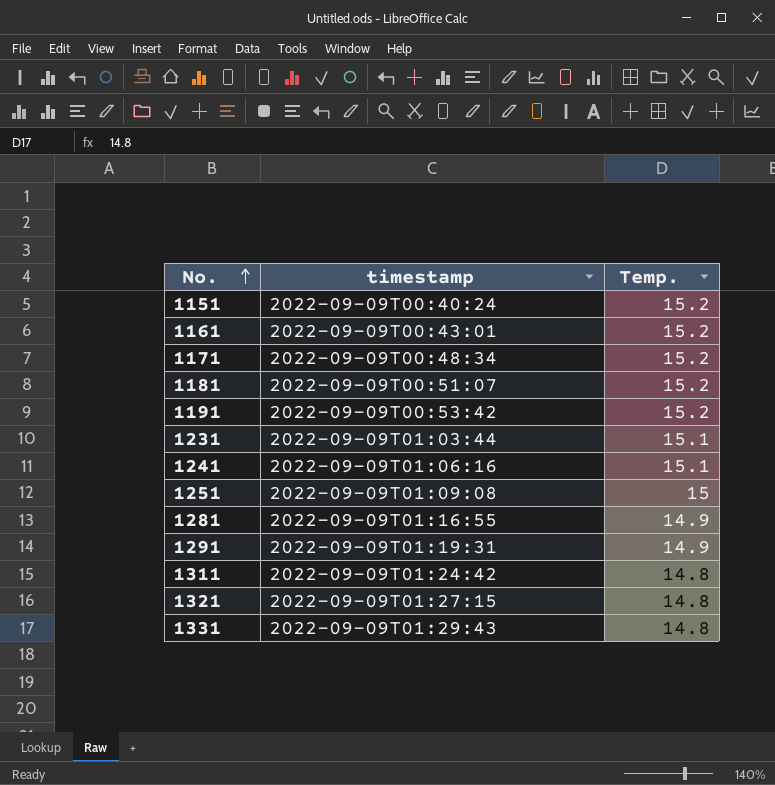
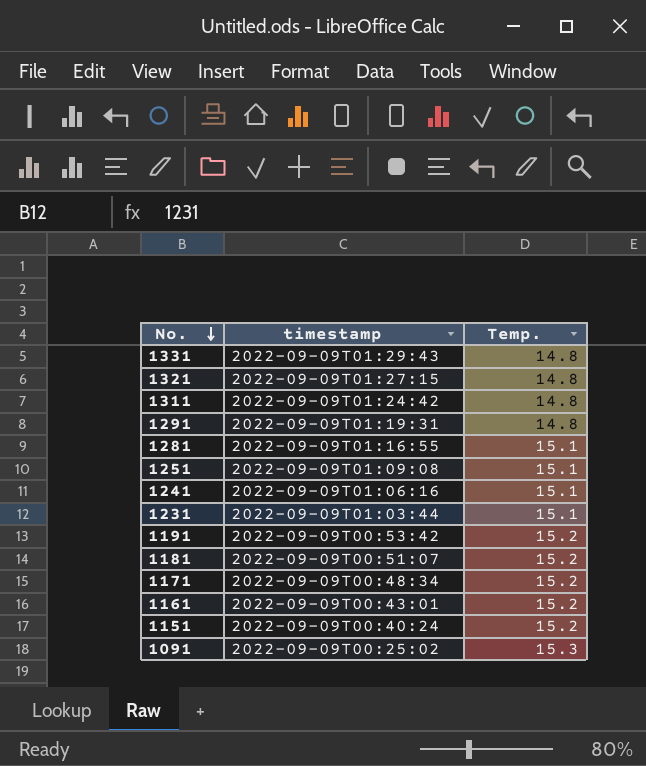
row order: No. ascending -> No. descending
1291 | Temp.: 14.9 -> 14.8
1281 | Temp.: 14.9 -> 15.1
1251 | Temp.: 15 -> 15.1
row 1091: none -> 2022-09-09T00:25:02 | 15.3

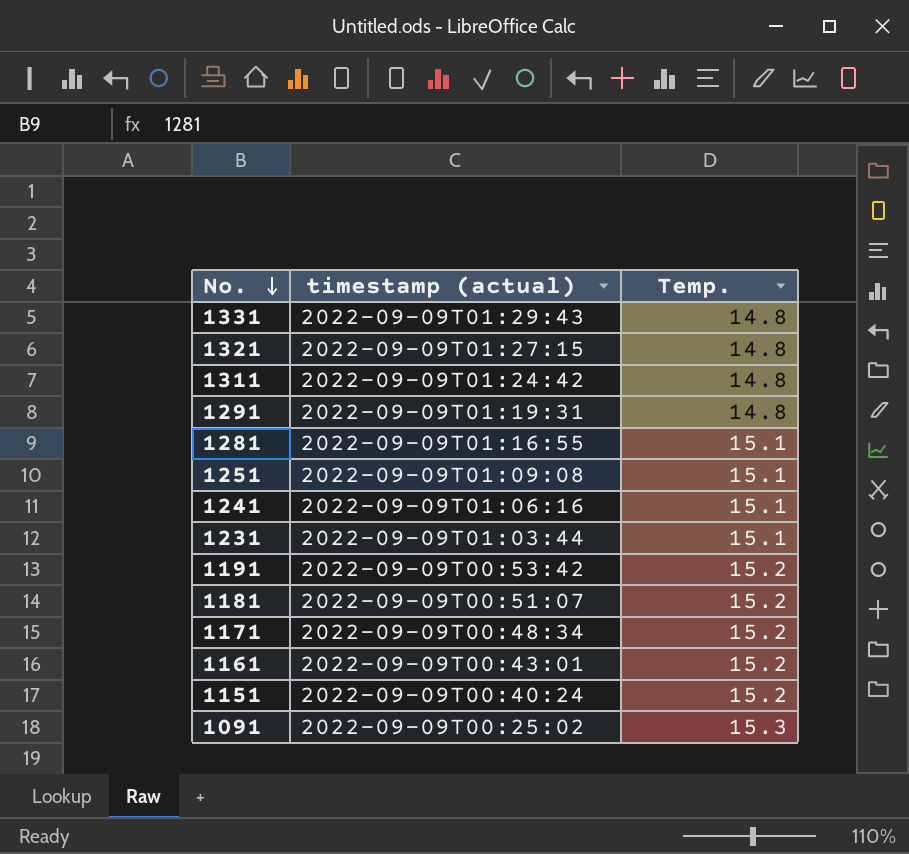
column name: timestamp -> timestamp (actual)

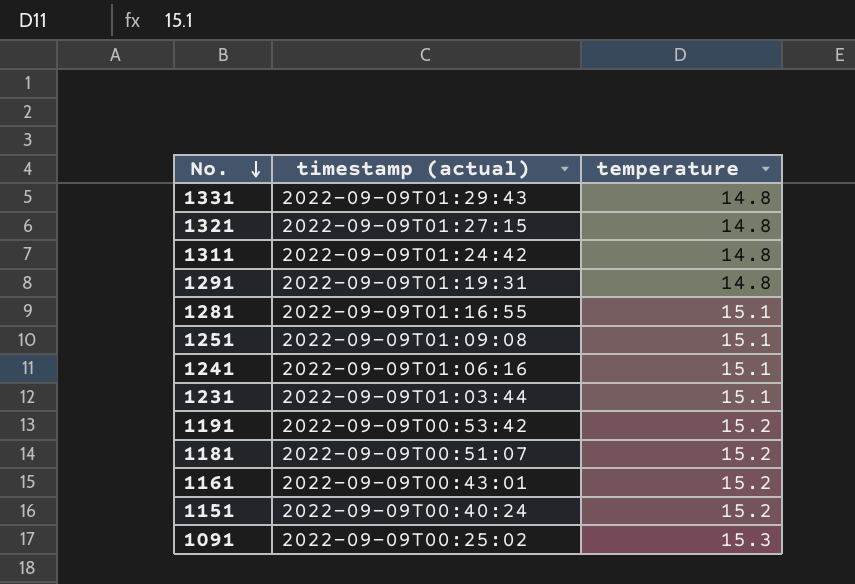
column name: Temp. -> temperature
row 1171: 2022-09-09T00:48:34 | 15.2 -> none

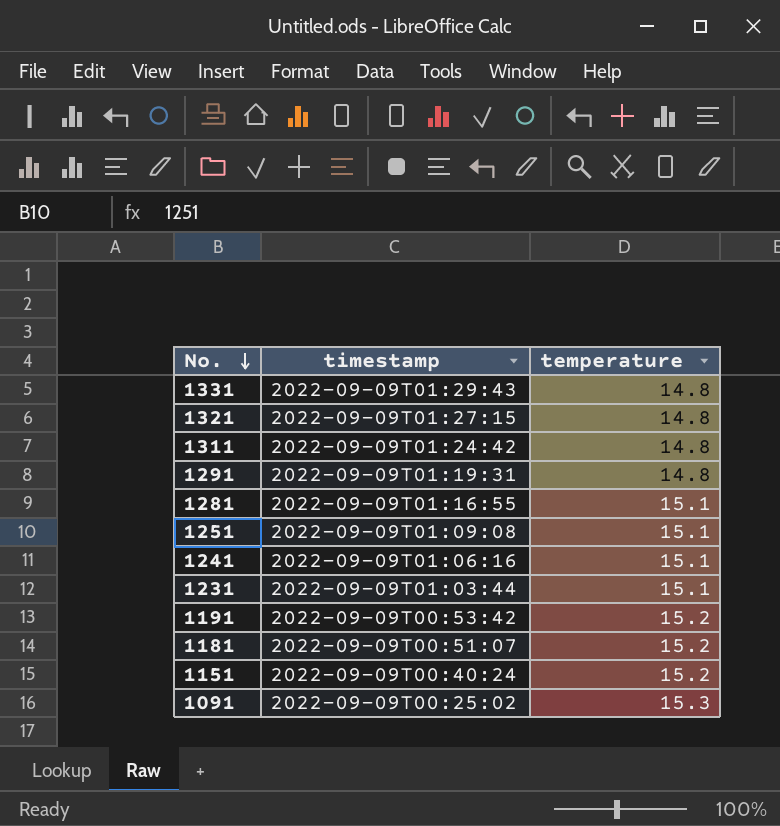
column name: timestamp (actual) -> timestamp
row 1161: 2022-09-09T00:43:01 | 15.2 -> none

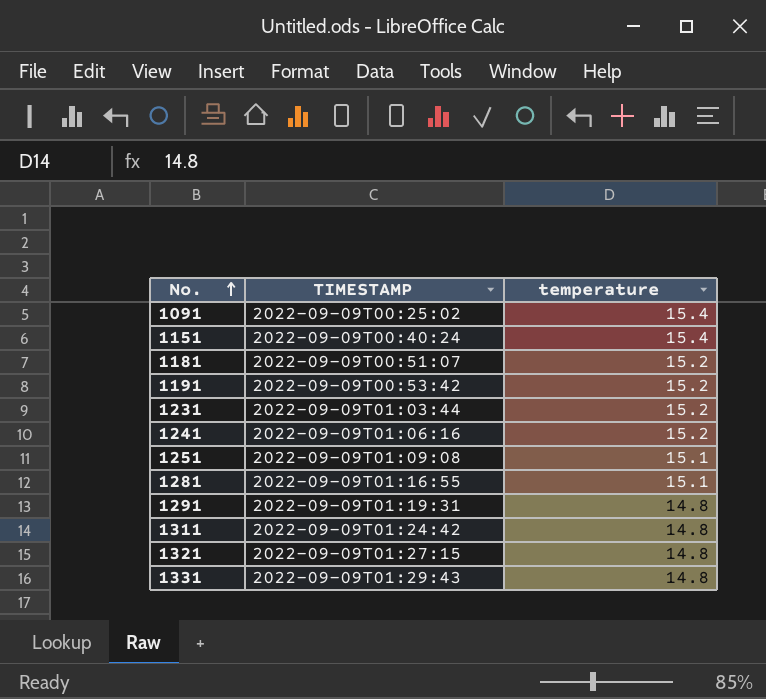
row order: No. descending -> No. ascending
column name: timestamp -> TIMESTAMP
1091 | temperature: 15.3 -> 15.4
1151 | temperature: 15.2 -> 15.4
1231 | temperature: 15.1 -> 15.2
1241 | temperature: 15.1 -> 15.2

